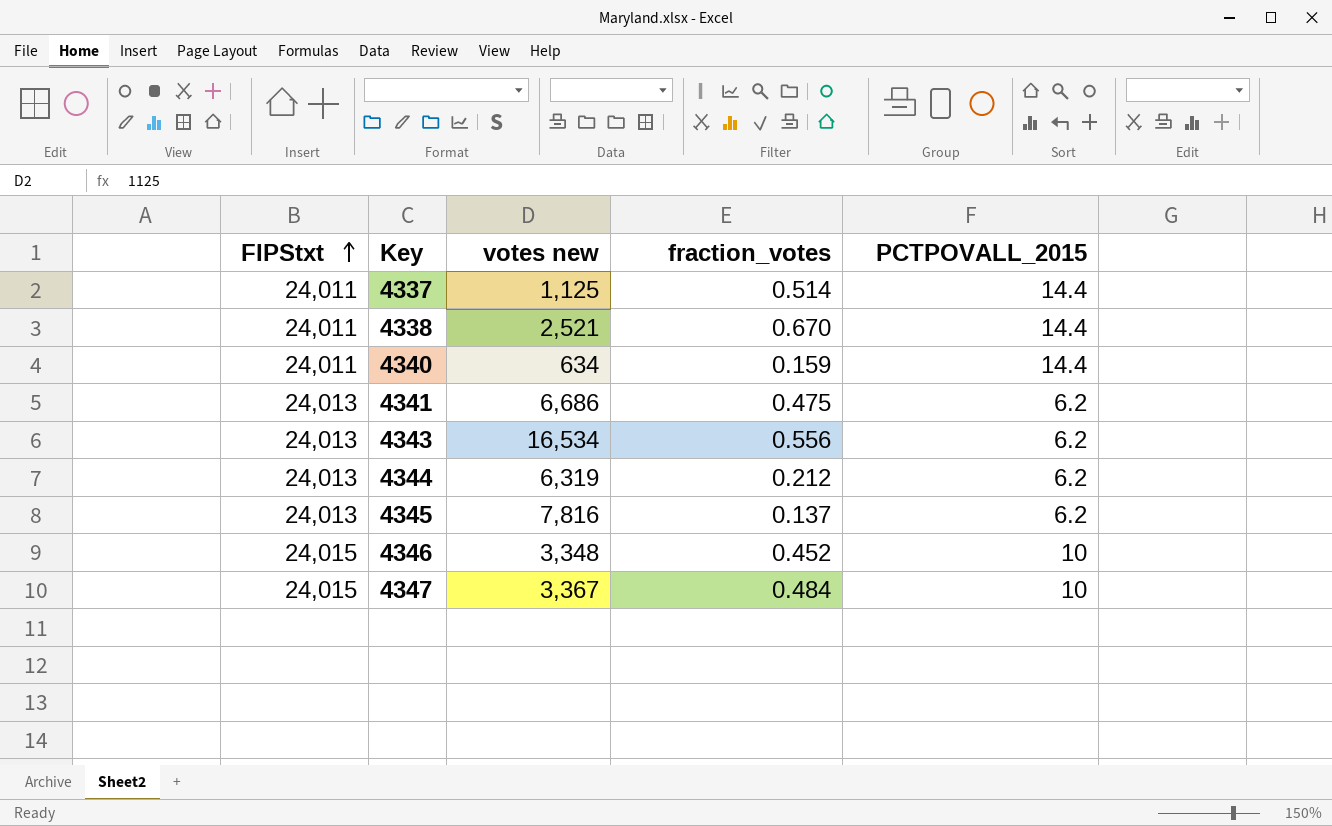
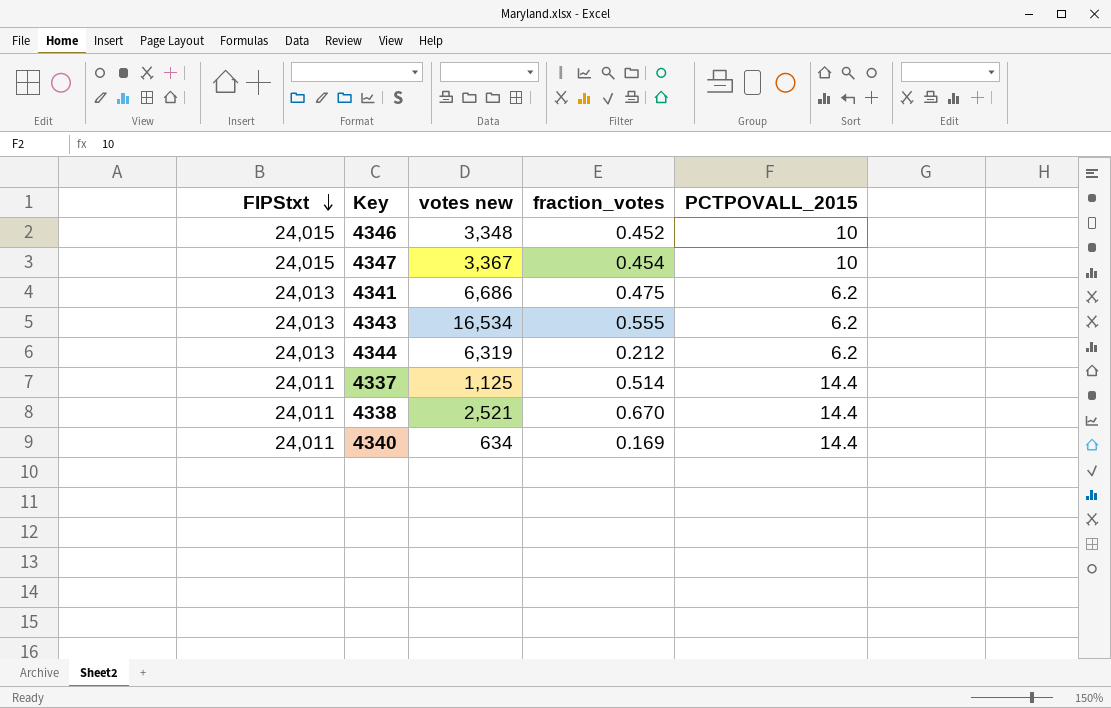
row order: FIPStxt ascending -> FIPStxt descending
row 4345: 24,013 | 7,816 | 0.137 | 6.2 -> none
4347 | fraction_votes: 0.484 -> 0.454
4343 | fraction_votes: 0.556 -> 0.555
4340 | fraction_votes: 0.159 -> 0.169

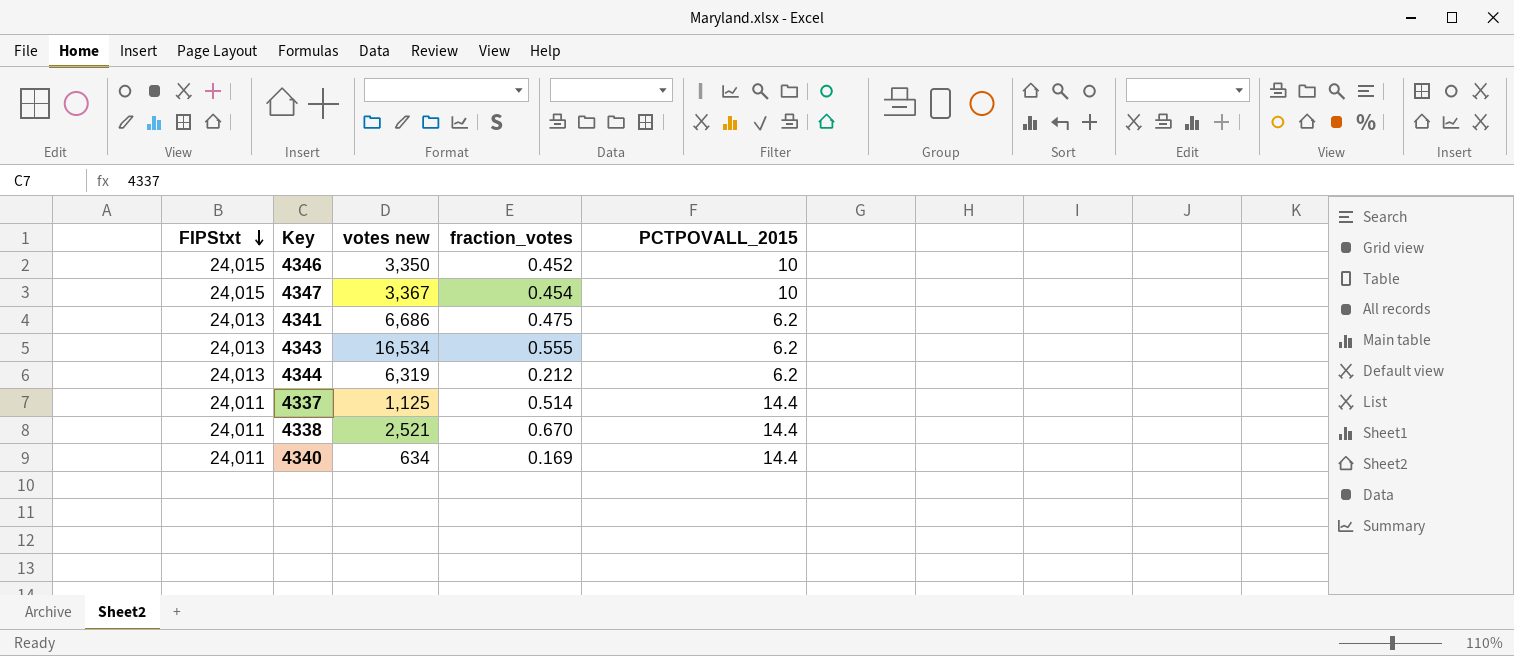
4346 | votes new: 3,348 -> 3,350

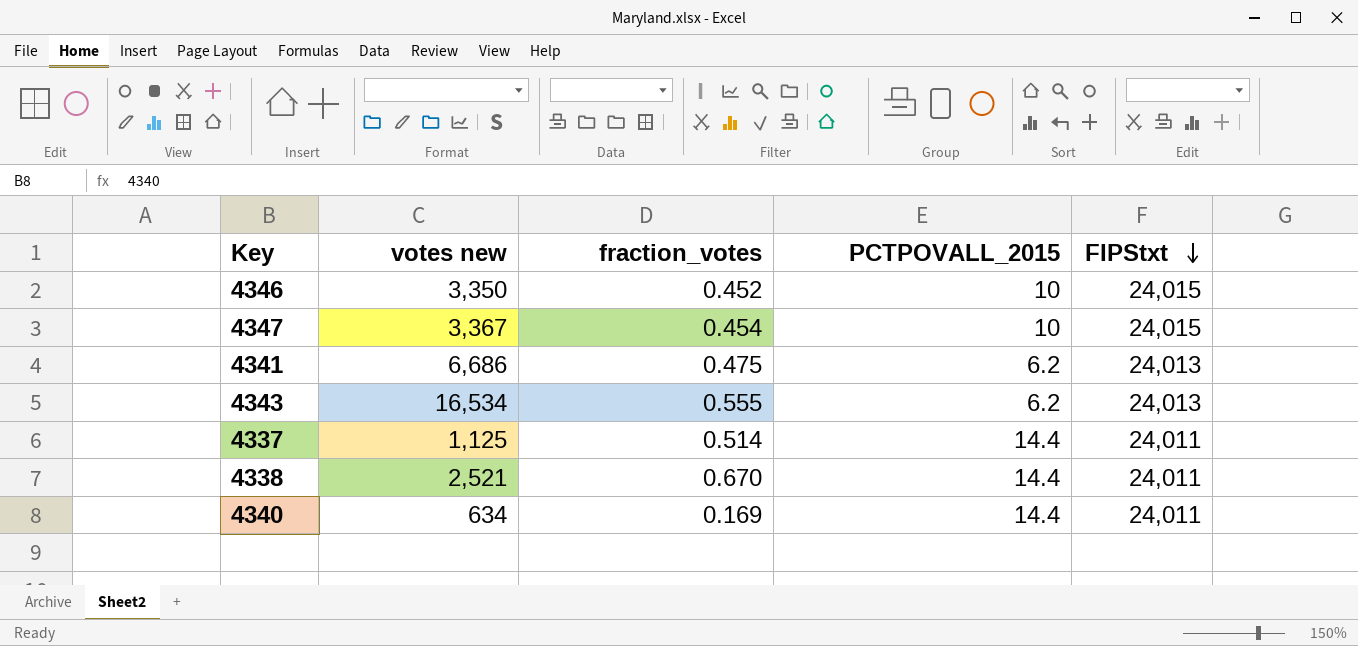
column FIPStxt | position: 1 -> 5
row 4344: 24,013 | 6,319 | 0.212 | 6.2 -> none

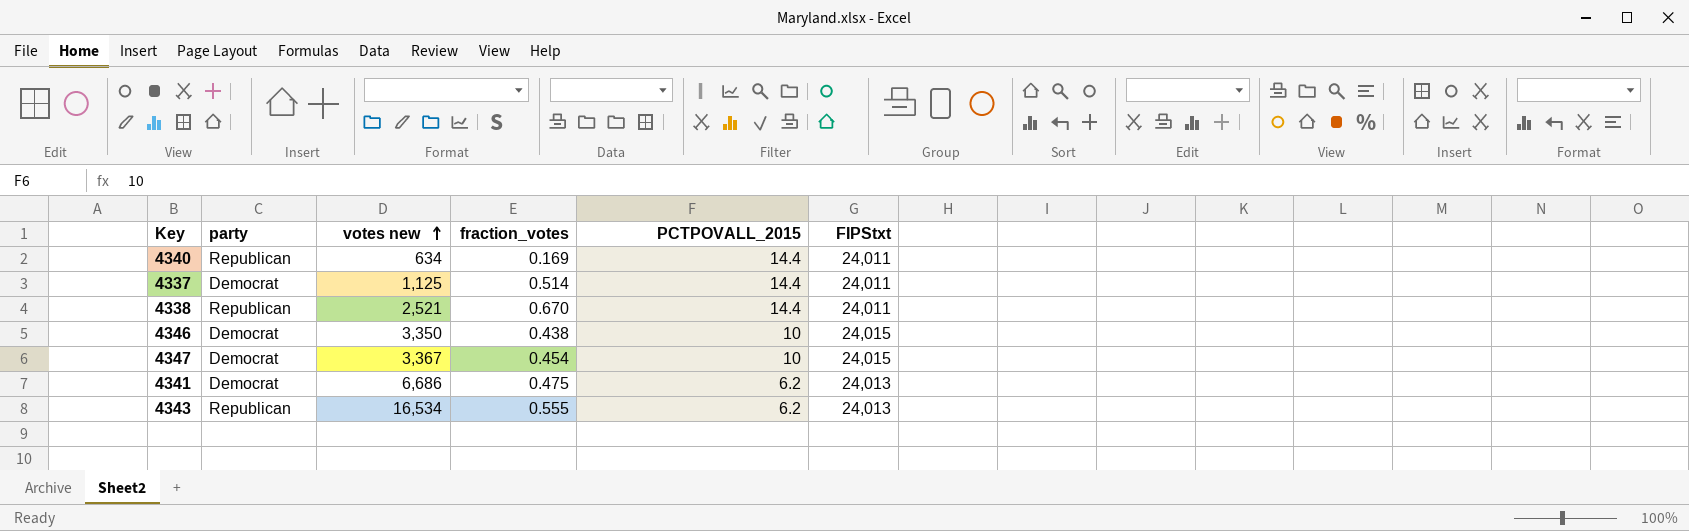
row order: FIPStxt descending -> votes new ascending
column party | position: none -> 2
4346 | fraction_votes: 0.452 -> 0.438

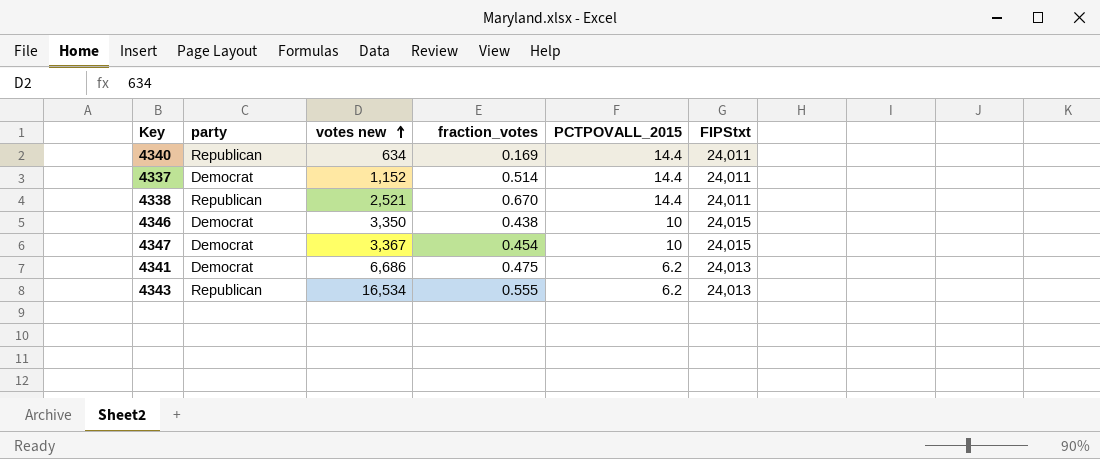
4337 | votes new: 1,125 -> 1,152

